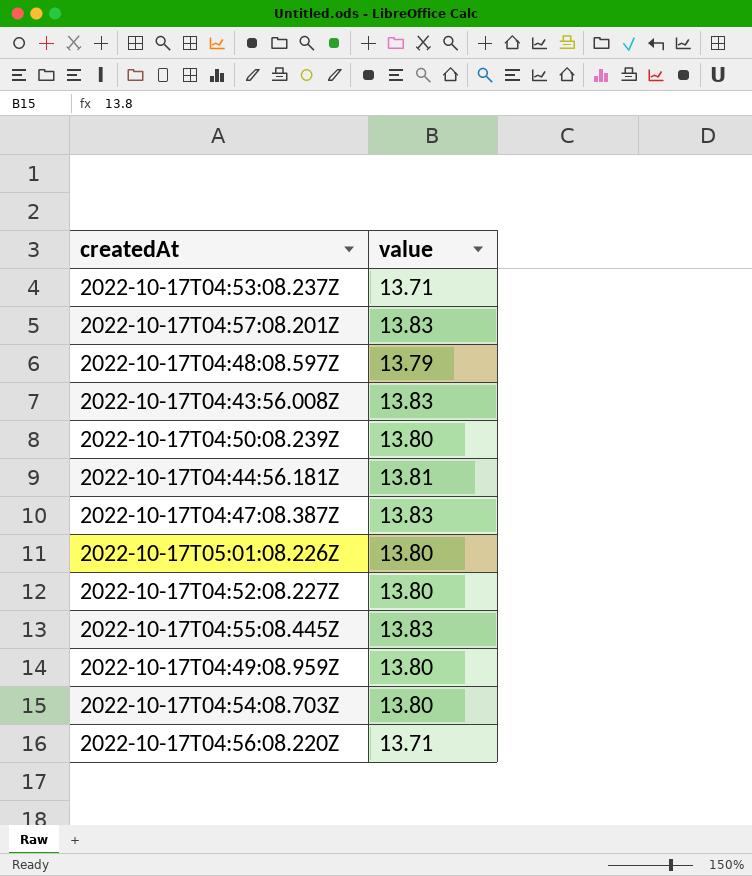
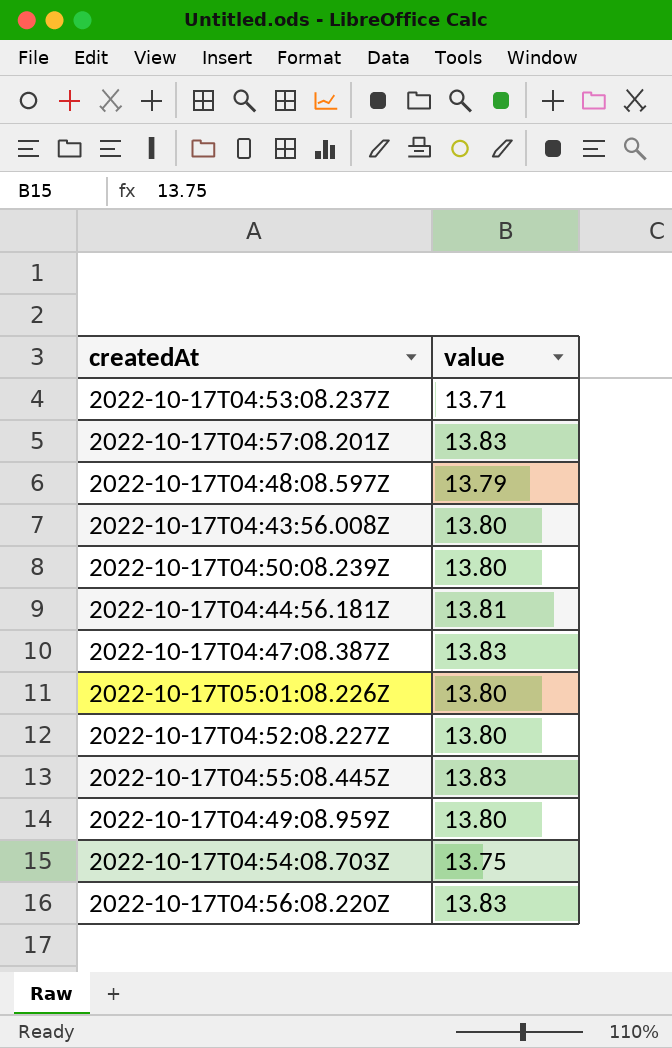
2022-10-17T04:43:56.008Z | value: 13.83 -> 13.80
2022-10-17T04:54:08.703Z | value: 13.80 -> 13.75
2022-10-17T04:56:08.220Z | value: 13.71 -> 13.83

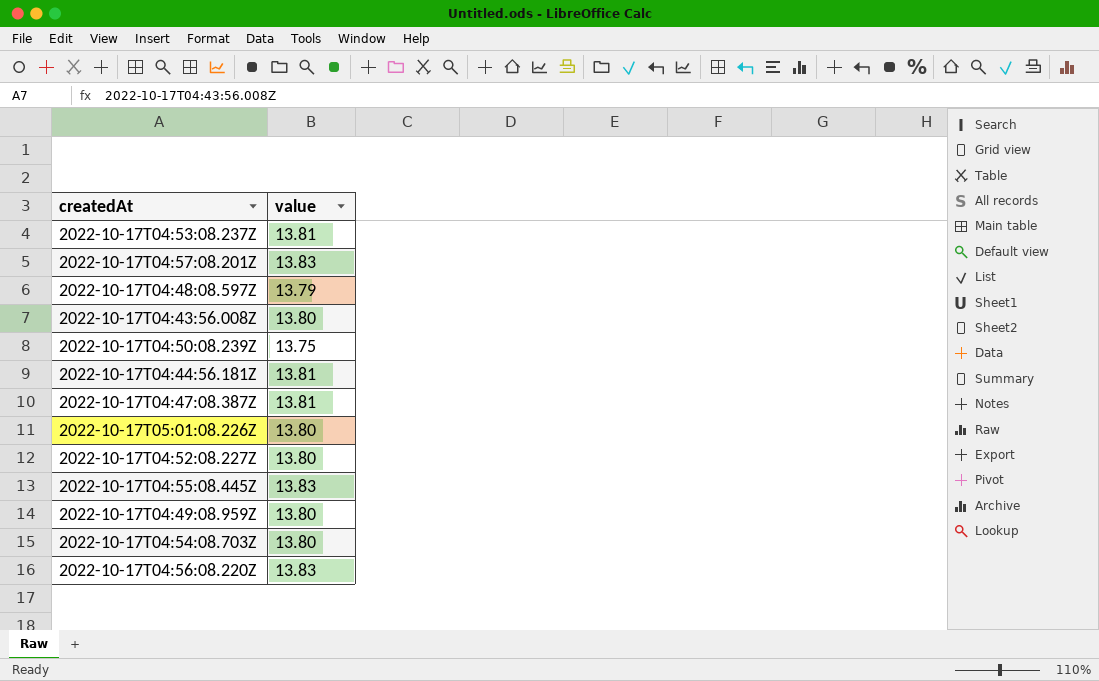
2022-10-17T04:53:08.237Z | value: 13.71 -> 13.81
2022-10-17T04:50:08.239Z | value: 13.80 -> 13.75
2022-10-17T04:47:08.387Z | value: 13.83 -> 13.81
2022-10-17T04:54:08.703Z | value: 13.75 -> 13.80

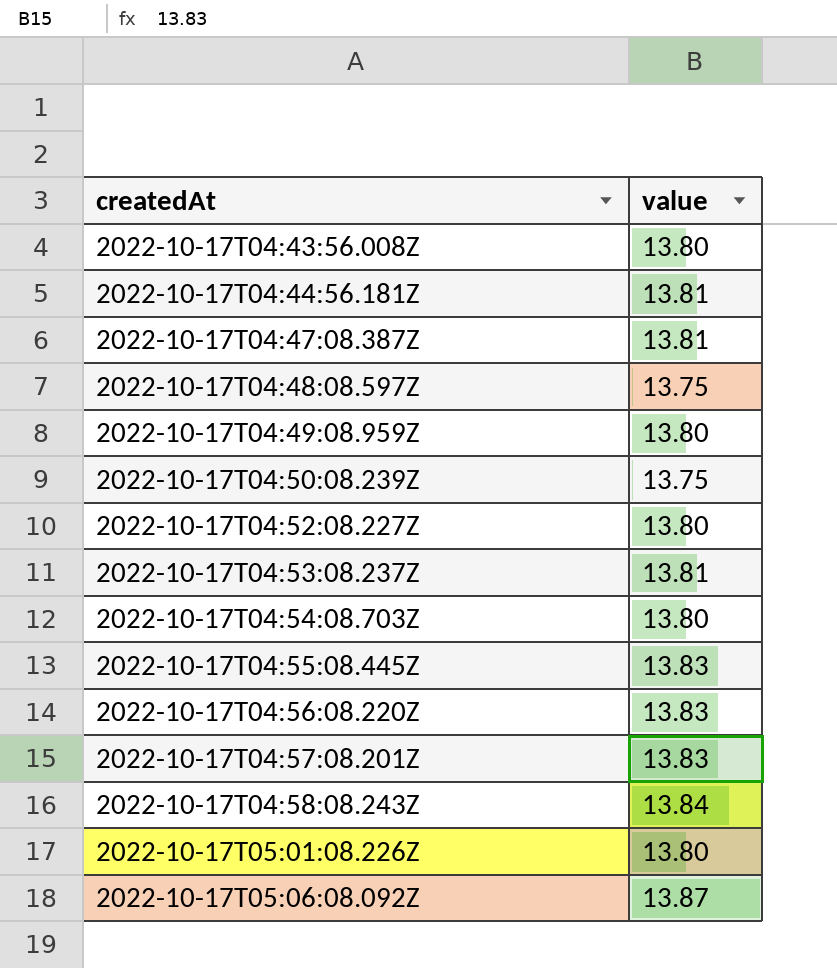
row order: none -> createdAt ascending
2022-10-17T04:48:08.597Z | value: 13.79 -> 13.75
row 2022-10-17T04:58:08.243Z: none -> 13.84
row 2022-10-17T05:06:08.092Z: none -> 13.87

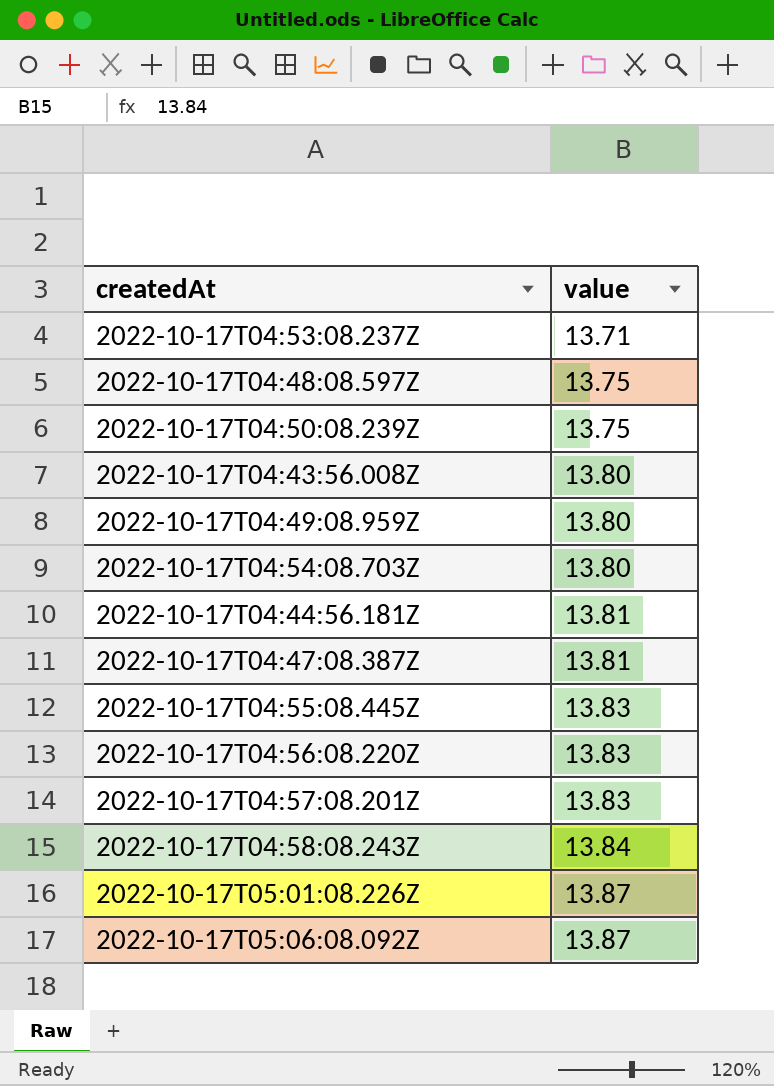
row order: createdAt ascending -> value ascending
row 2022-10-17T04:52:08.227Z: 13.80 -> none
2022-10-17T04:53:08.237Z | value: 13.81 -> 13.71
2022-10-17T05:01:08.226Z | value: 13.80 -> 13.87

